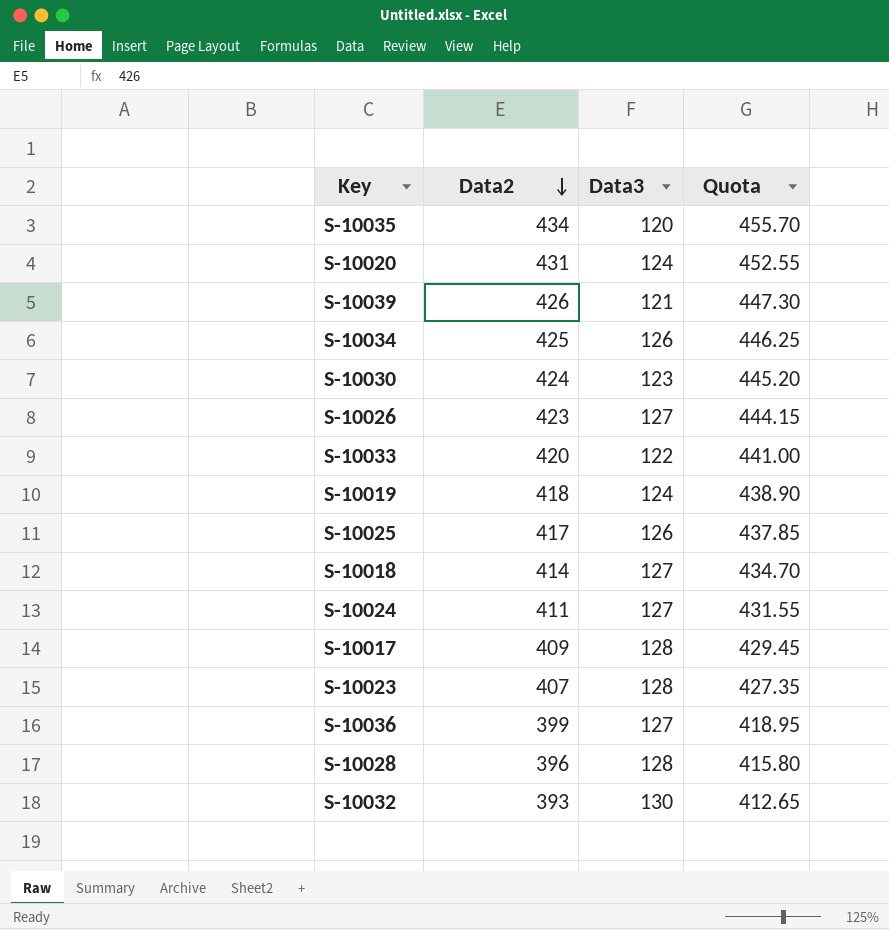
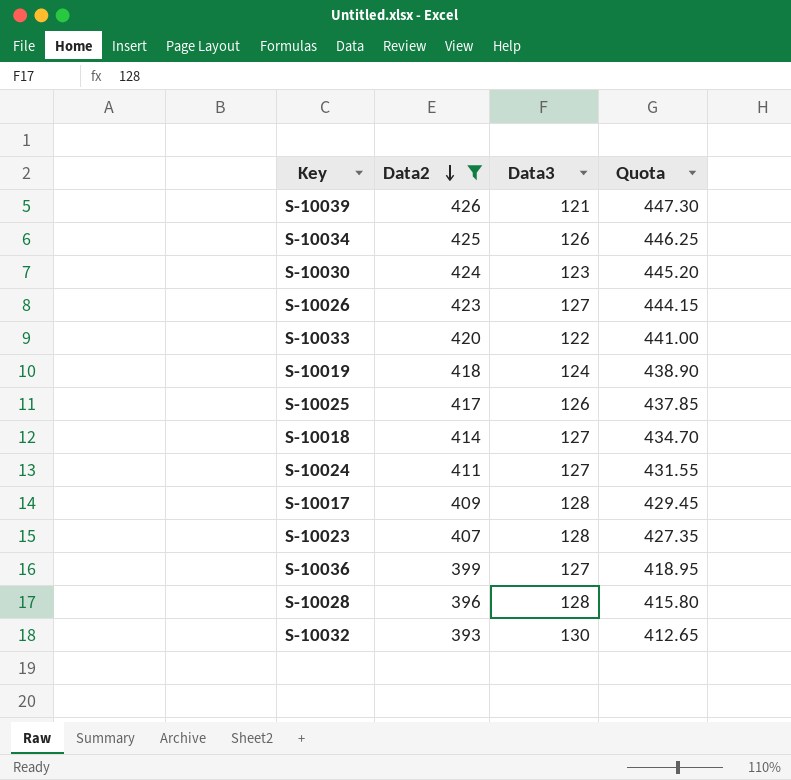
filter: none -> Data2 <= 426

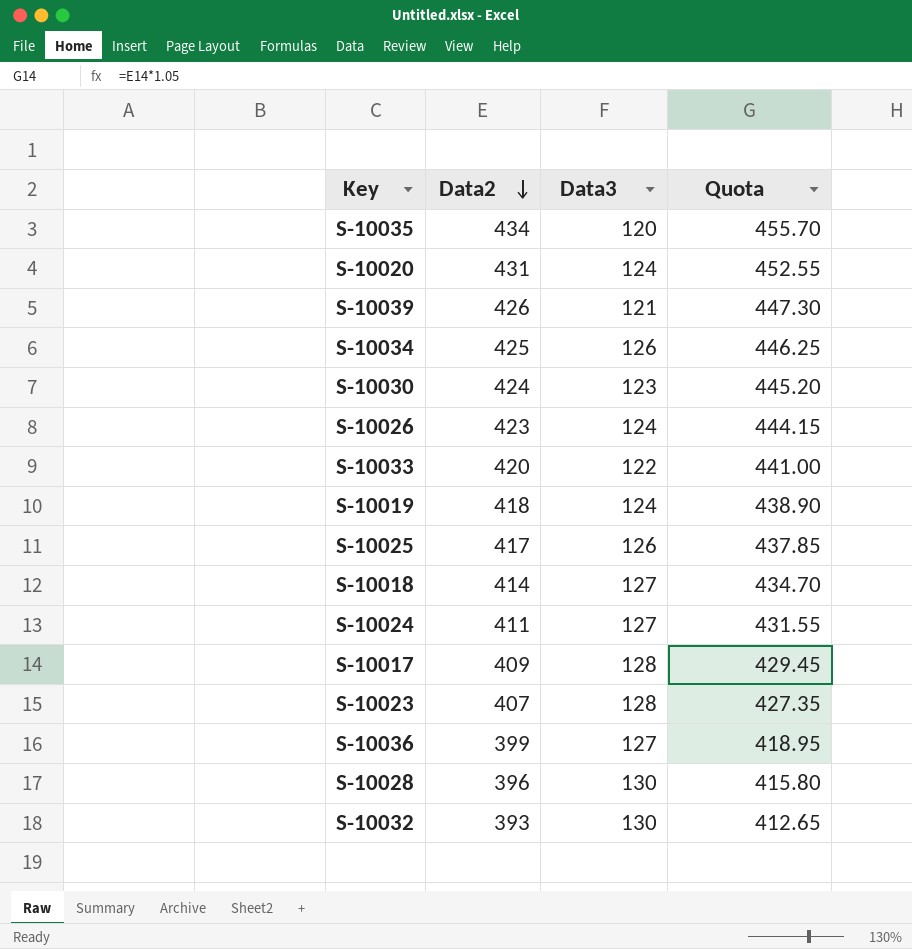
filter: Data2 <= 426 -> none
S-10026 | Data3: 127 -> 124
S-10028 | Data3: 128 -> 130

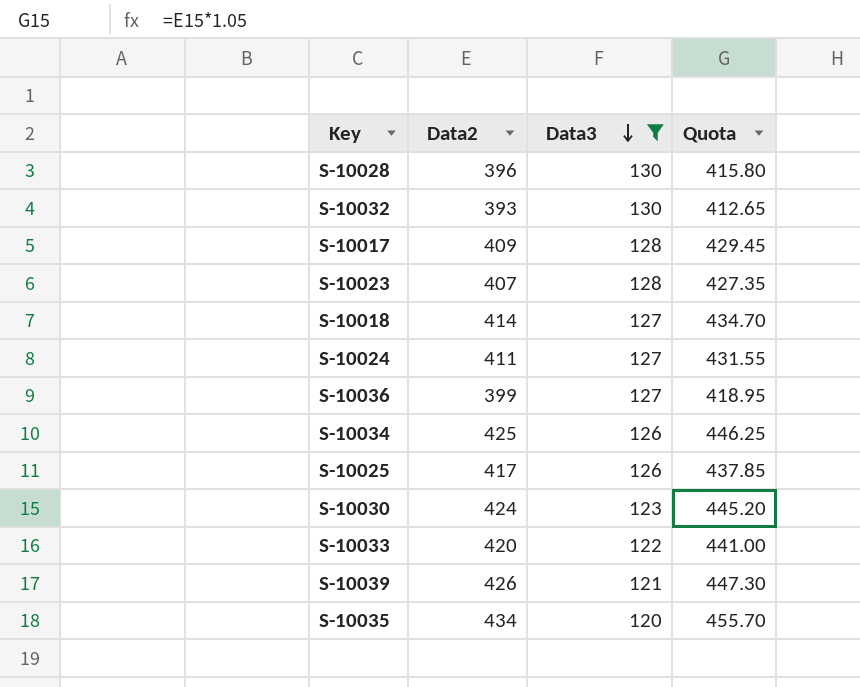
filter: none -> Data3 != 124
row order: Data2 descending -> Data3 descending

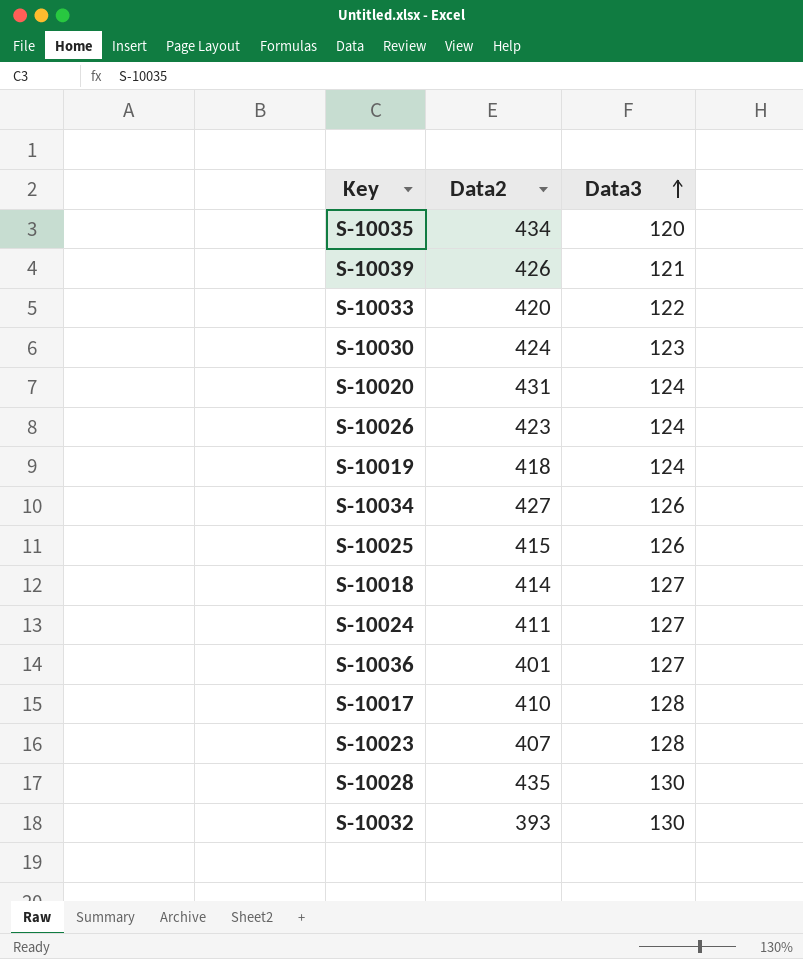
filter: Data3 != 124 -> none
row order: Data3 descending -> Data3 ascending
column Quota | formula: [Data2] * 1.05 -> none
S-10034 | Data2: 425 -> 427
S-10025 | Data2: 417 -> 415
S-10036 | Data2: 399 -> 401
S-10017 | Data2: 409 -> 410
S-10028 | Data2: 396 -> 435

